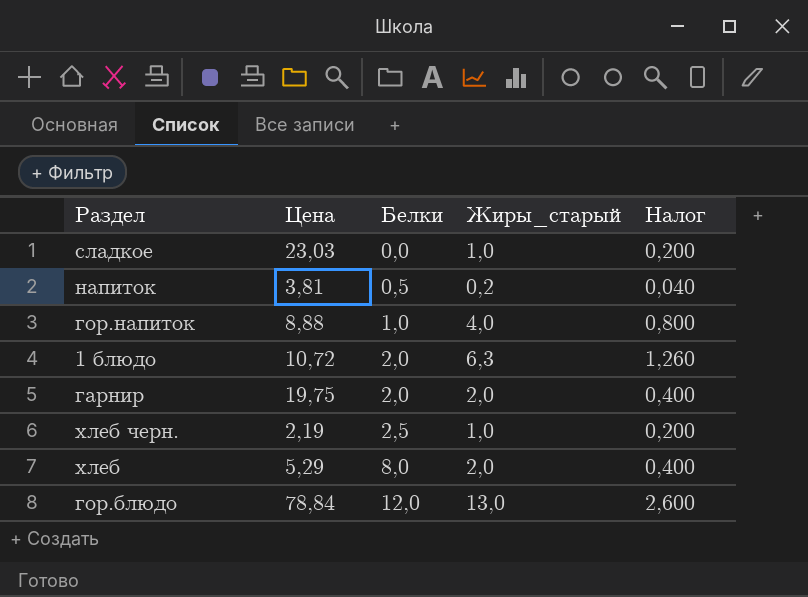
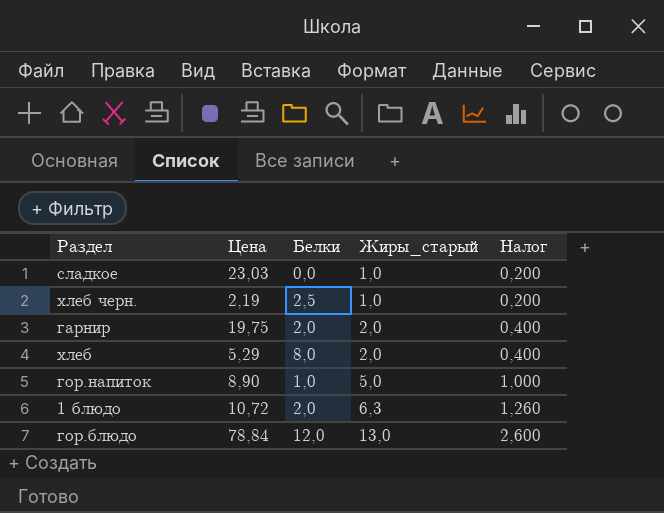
row order: Белки ascending -> Жиры_старый ascending
row напиток: 3,81 | 0,5 | 0,2 | 0,040 -> none
гор.напиток | Цена: 8,88 -> 8,90
гор.напиток | Жиры_старый: 4,0 -> 5,0
гор.напиток | Налог: 0,800 -> 1,000

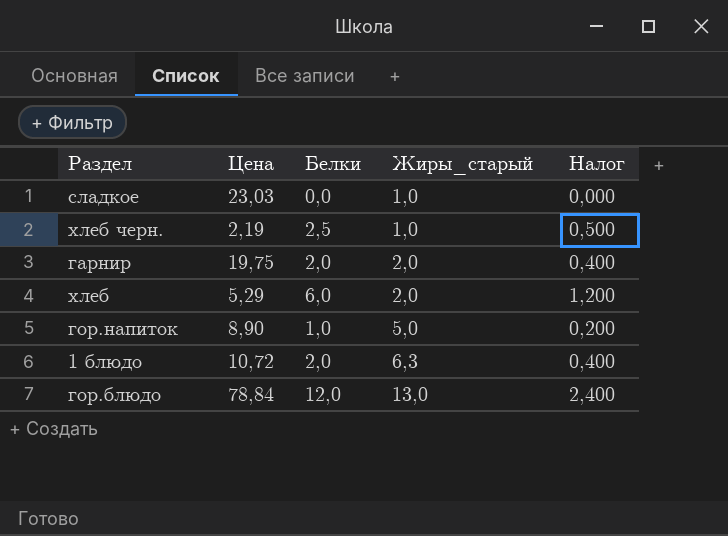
column Налог | formula: [Жиры_старый] * 0,2 -> [Белки] * 0,2
хлеб | Белки: 8,0 -> 6,0

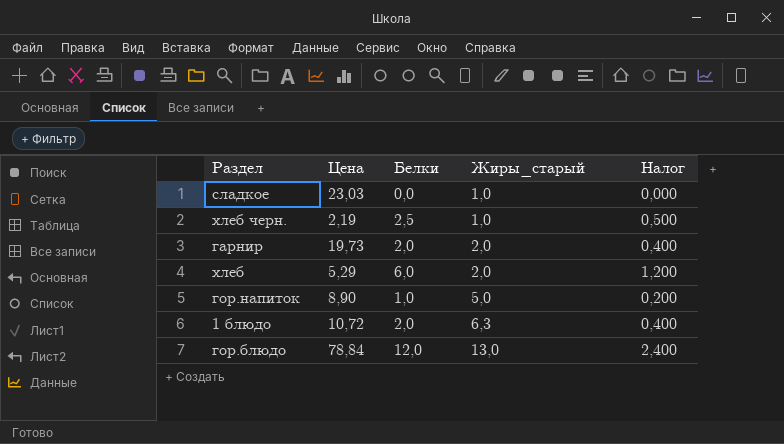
гарнир | Цена: 19,75 -> 19,73

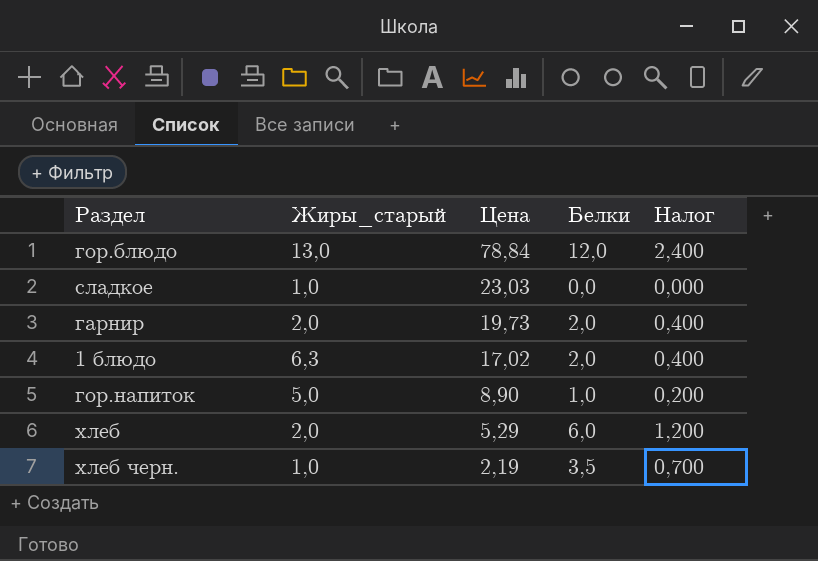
row order: Жиры_старый ascending -> Цена descending
column Жиры_старый | position: 4 -> 2
1 блюдо | Цена: 10,72 -> 17,02
хлеб черн. | Белки: 2,5 -> 3,5
хлеб черн. | Налог: 0,500 -> 0,700

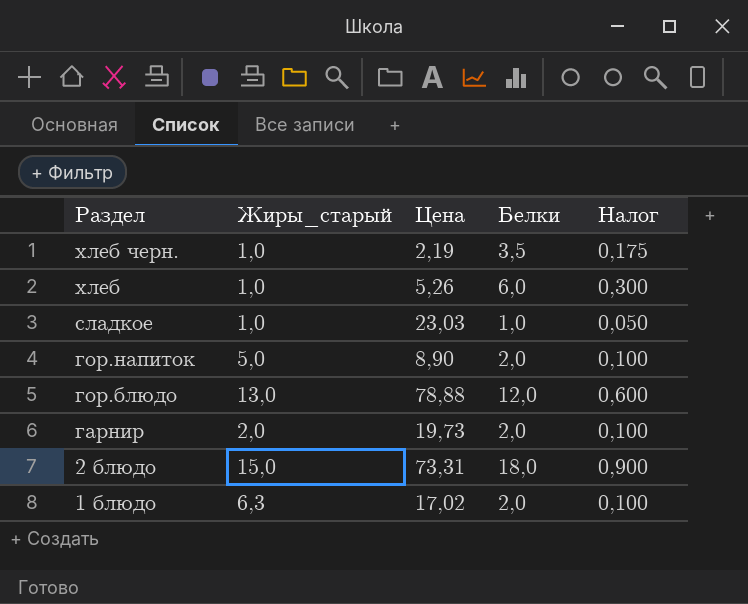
row order: Цена descending -> Раздел descending
column Налог | formula: [Белки] * 0,2 -> [Белки] * 0,05
хлеб | Жиры_старый: 2,0 -> 1,0
хлеб | Цена: 5,29 -> 5,26
сладкое | Белки: 0,0 -> 1,0
гор.напиток | Белки: 1,0 -> 2,0
гор.блюдо | Цена: 78,84 -> 78,88
row 2 блюдо: none -> 15,0 | 73,31 | 18,0 | 0,900

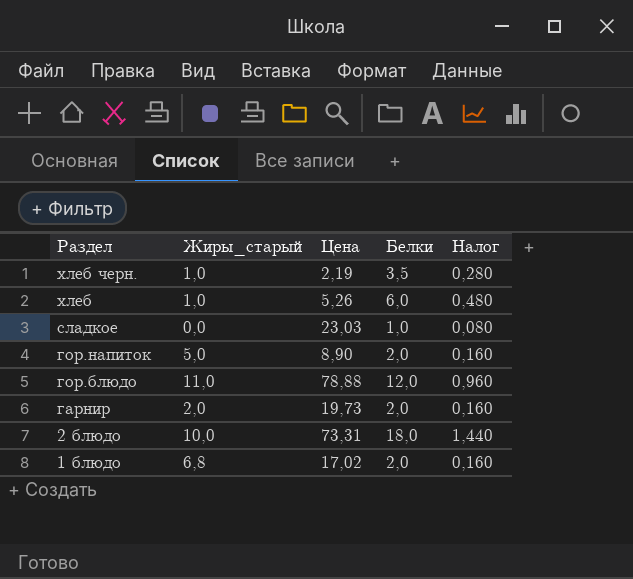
column Налог | formula: [Белки] * 0,05 -> [Белки] * 0,08
сладкое | Жиры_старый: 1,0 -> 0,0
гор.блюдо | Жиры_старый: 13,0 -> 11,0
2 блюдо | Жиры_старый: 15,0 -> 10,0
1 блюдо | Жиры_старый: 6,3 -> 6,8

